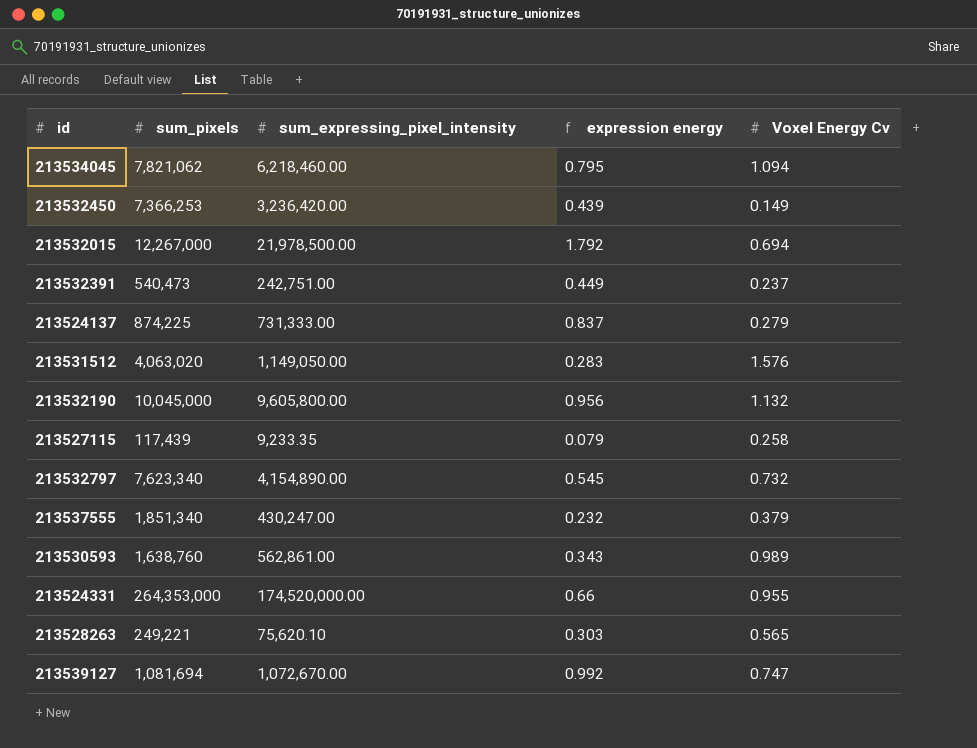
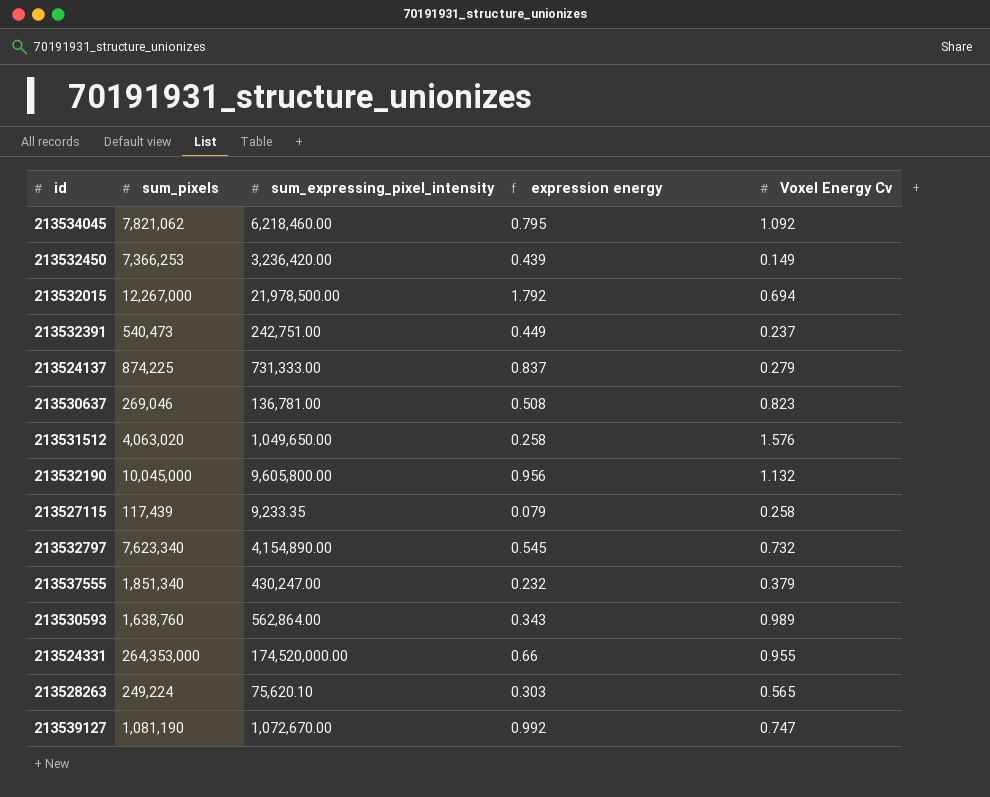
213534045 | Voxel Energy Cv: 1.094 -> 1.092
row 213530637: none -> 269,046 | 136,781.00 | 0.508 | 0.823
213531512 | sum_expressing_pixel_intensity: 1,149,050.00 -> 1,049,650.00
213531512 | expression energy: 0.283 -> 0.258
213530593 | sum_expressing_pixel_intensity: 562,861.00 -> 562,864.00
213528263 | sum_pixels: 249,221 -> 249,224
213539127 | sum_pixels: 1,081,694 -> 1,081,190

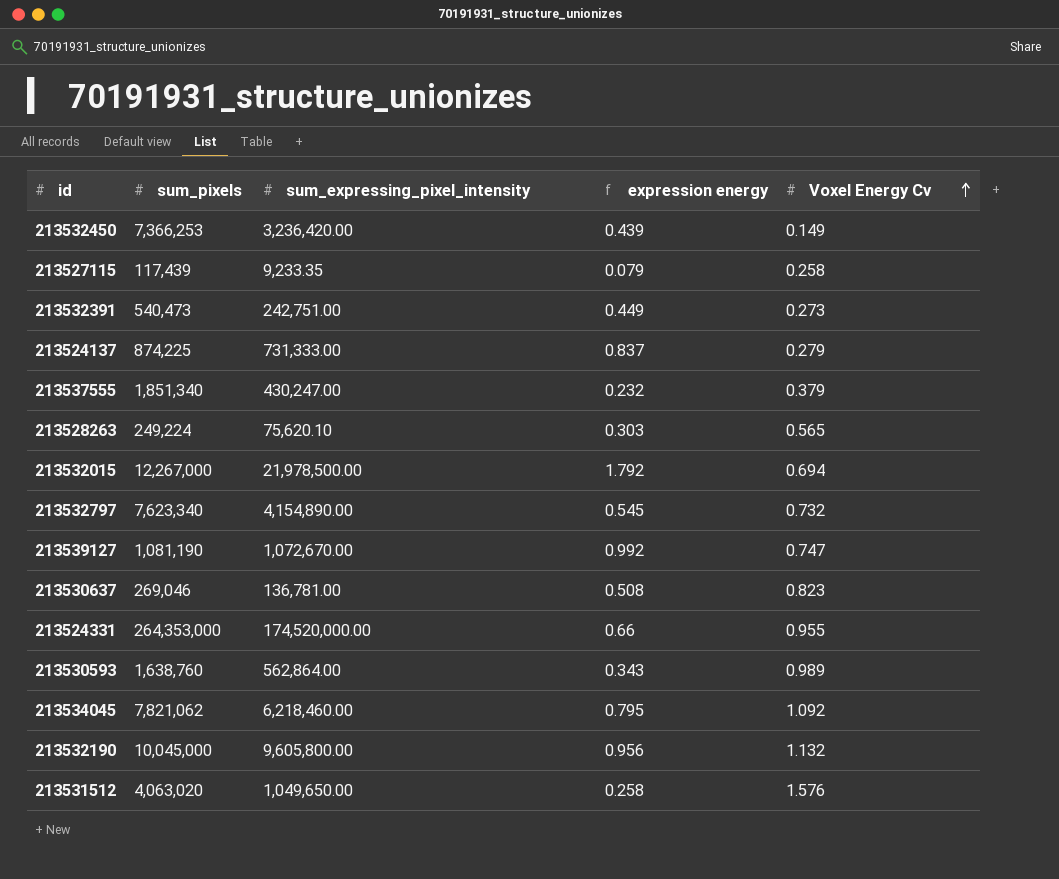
row order: none -> Voxel Energy Cv ascending
213532391 | Voxel Energy Cv: 0.237 -> 0.273

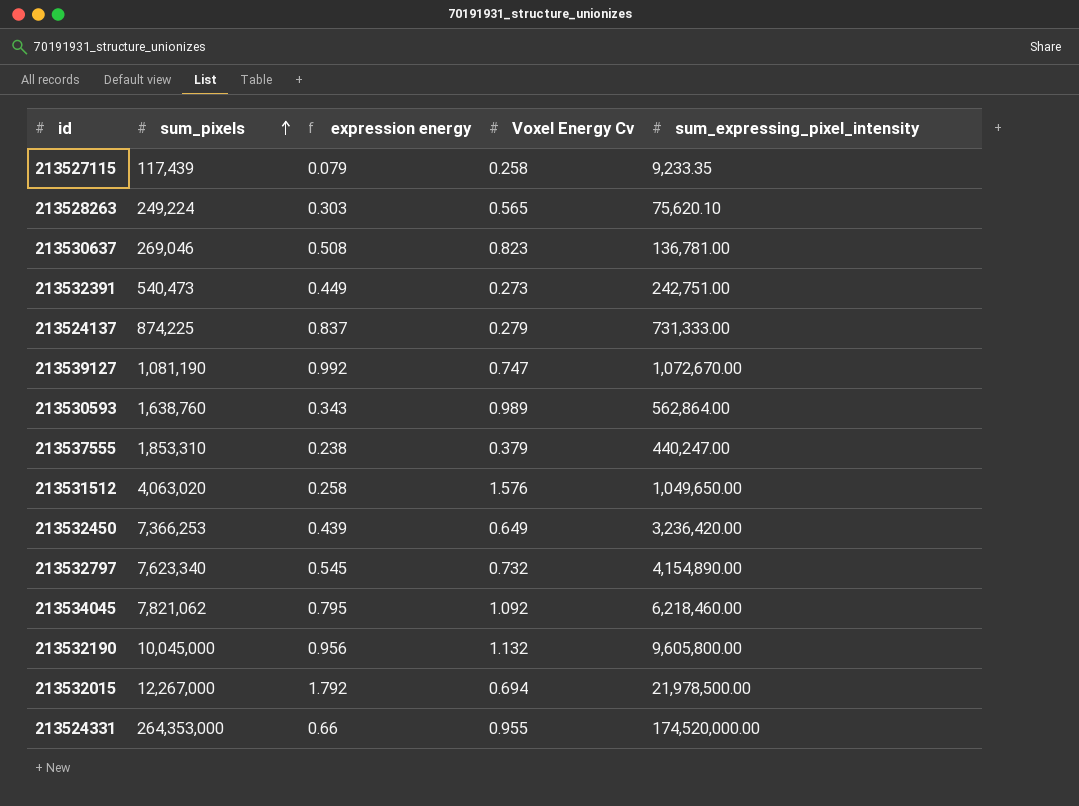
row order: Voxel Energy Cv ascending -> sum_pixels ascending
column sum_expressing_pixel_intensity | position: 3 -> 5
213537555 | sum_pixels: 1,851,340 -> 1,853,310
213537555 | expression energy: 0.232 -> 0.238
213537555 | sum_expressing_pixel_intensity: 430,247.00 -> 440,247.00
213532450 | Voxel Energy Cv: 0.149 -> 0.649

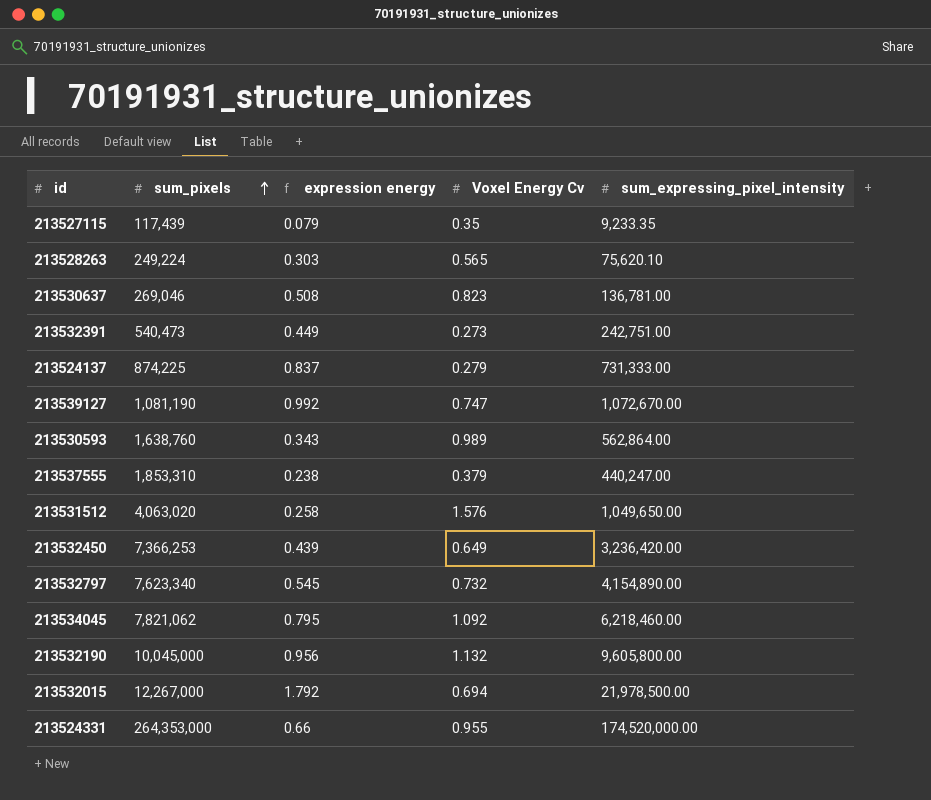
213527115 | Voxel Energy Cv: 0.258 -> 0.35

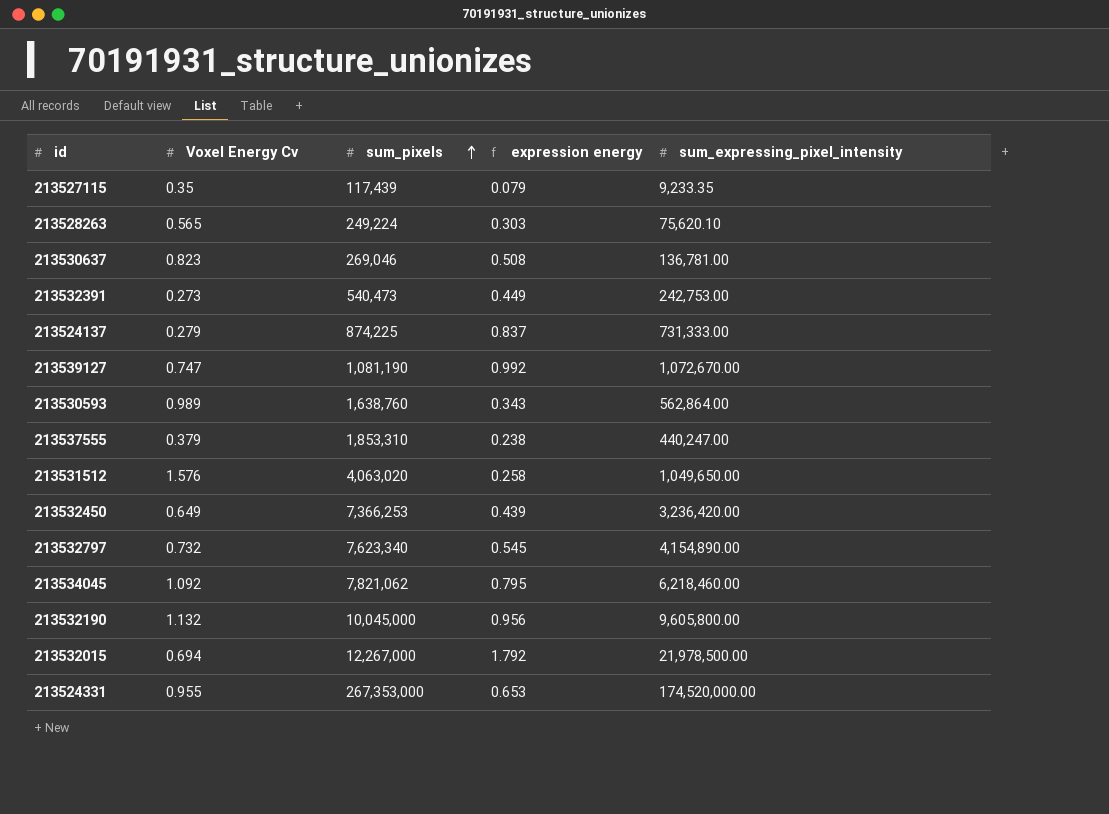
column Voxel Energy Cv | position: 4 -> 2
213532391 | sum_expressing_pixel_intensity: 242,751.00 -> 242,753.00
213524331 | sum_pixels: 264,353,000 -> 267,353,000
213524331 | expression energy: 0.66 -> 0.653

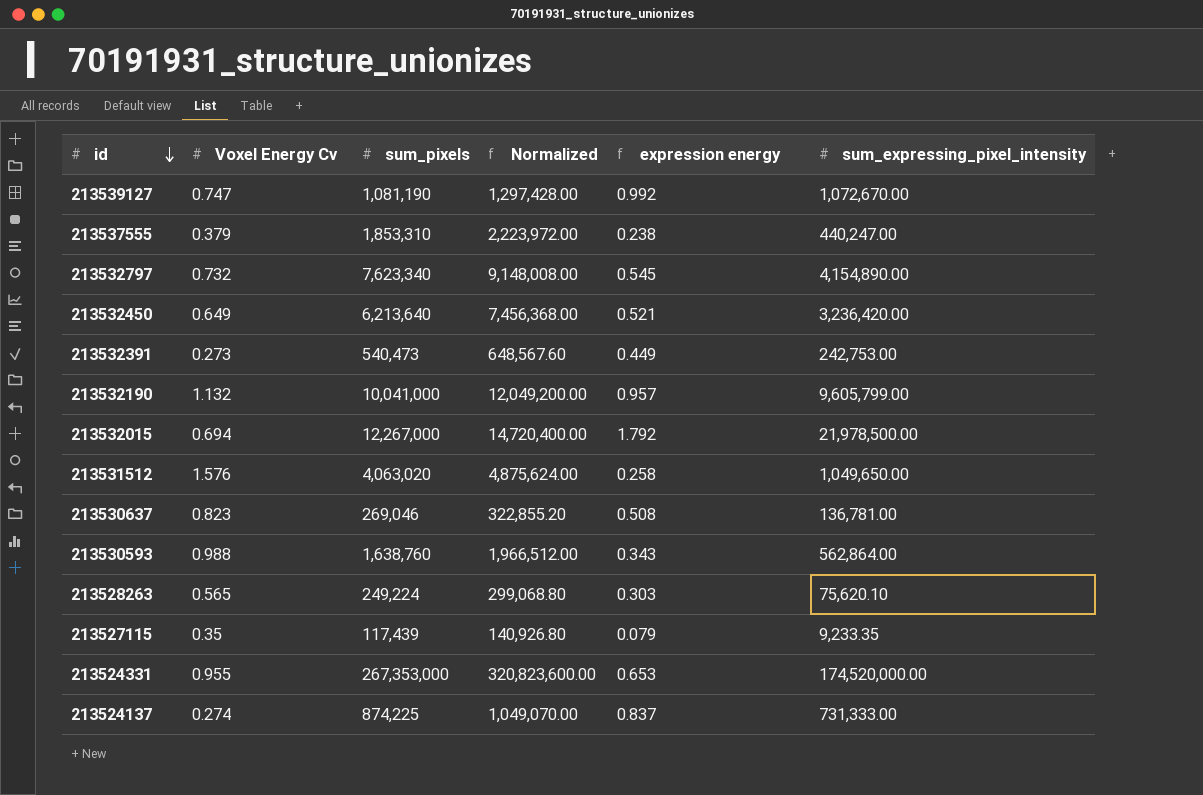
row order: sum_pixels ascending -> id descending
column Normalized | formula: none -> [sum_pixels] * 1.2
row 213534045: 1.092 | 7,821,062 | 0.795 | 6,218,460.00 -> none
213532450 | sum_pixels: 7,366,253 -> 6,213,640
213532450 | expression energy: 0.439 -> 0.521
213532190 | sum_pixels: 10,045,000 -> 10,041,000
213532190 | expression energy: 0.956 -> 0.957
213532190 | sum_expressing_pixel_intensity: 9,605,800.00 -> 9,605,799.00
213530593 | Voxel Energy Cv: 0.989 -> 0.988
213524137 | Voxel Energy Cv: 0.279 -> 0.274

